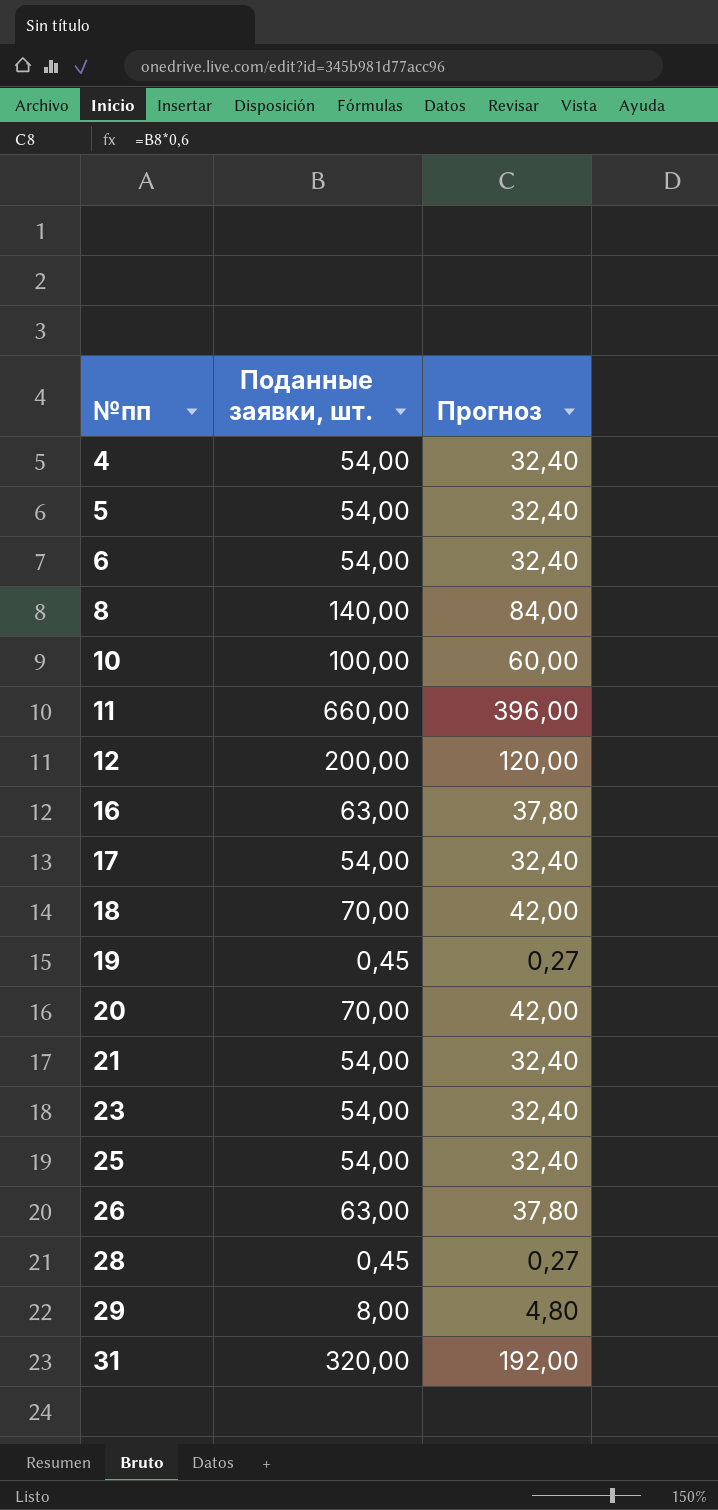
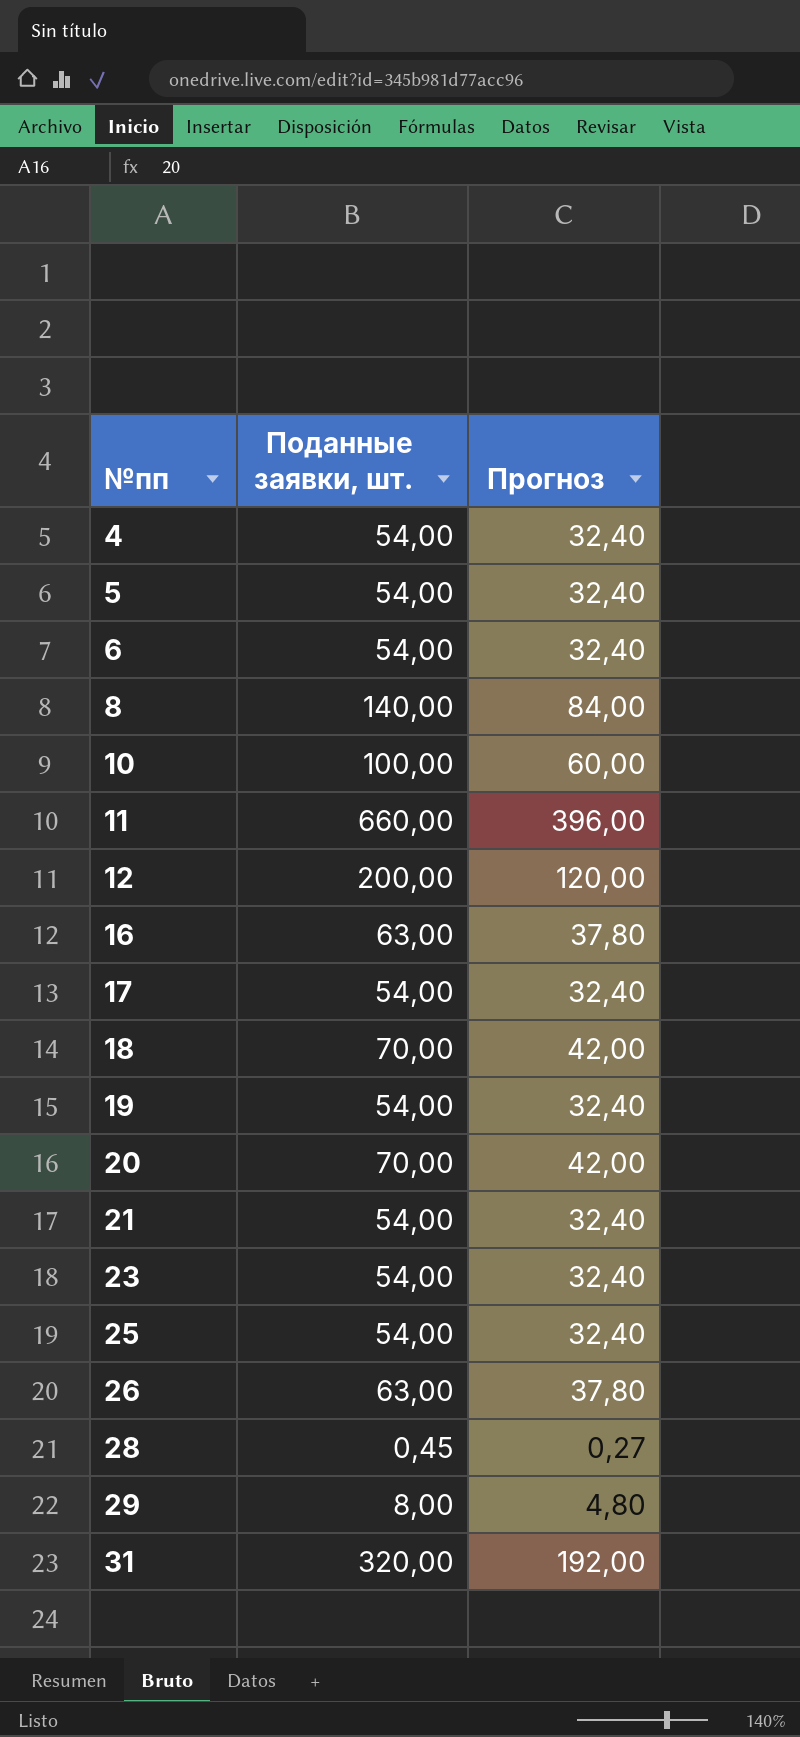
19 | Поданные заявки, шт.: 0,45 -> 54,00
19 | Прогноз: 0,27 -> 32,40

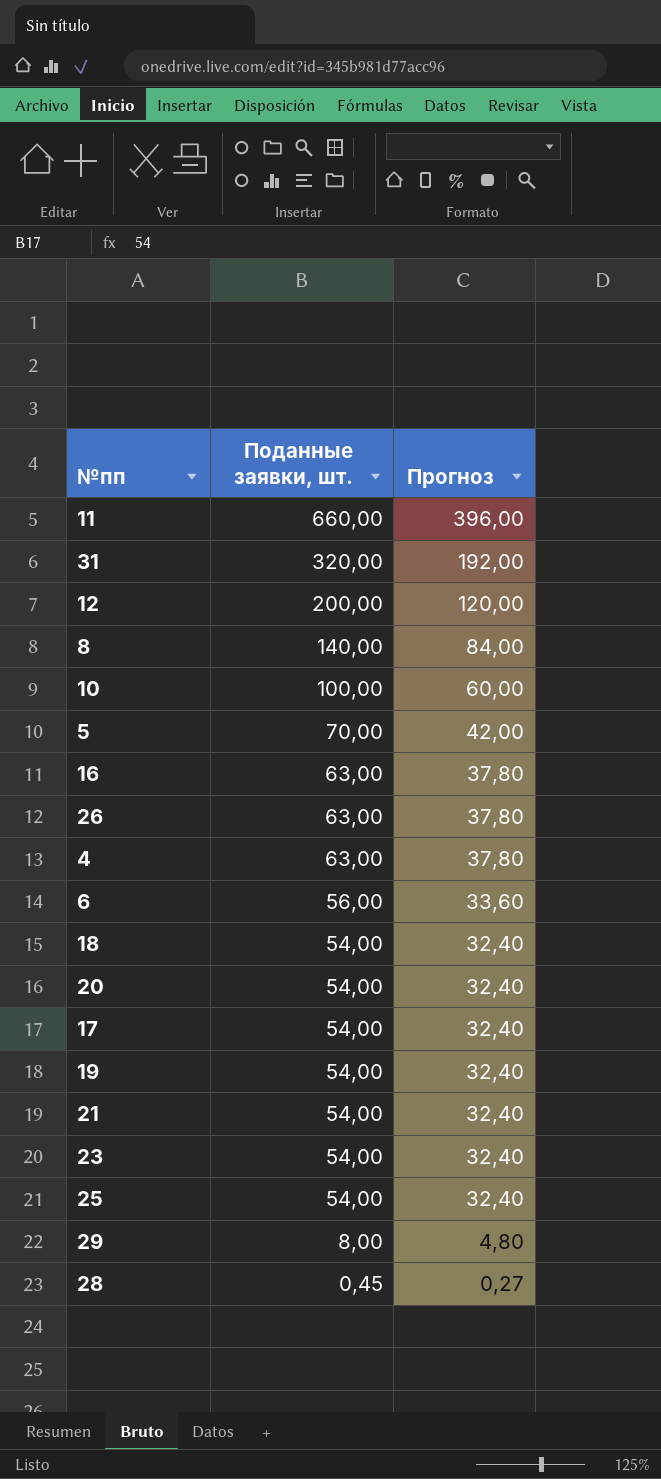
row order: №пп ascending -> Поданные заявки, шт. descending
5 | Поданные заявки, шт.: 54,00 -> 70,00
5 | Прогноз: 32,40 -> 42,00
4 | Поданные заявки, шт.: 54,00 -> 63,00
4 | Прогноз: 32,40 -> 37,80
6 | Поданные заявки, шт.: 54,00 -> 56,00
6 | Прогноз: 32,40 -> 33,60
18 | Поданные заявки, шт.: 70,00 -> 54,00
18 | Прогноз: 42,00 -> 32,40
20 | Поданные заявки, шт.: 70,00 -> 54,00
20 | Прогноз: 42,00 -> 32,40

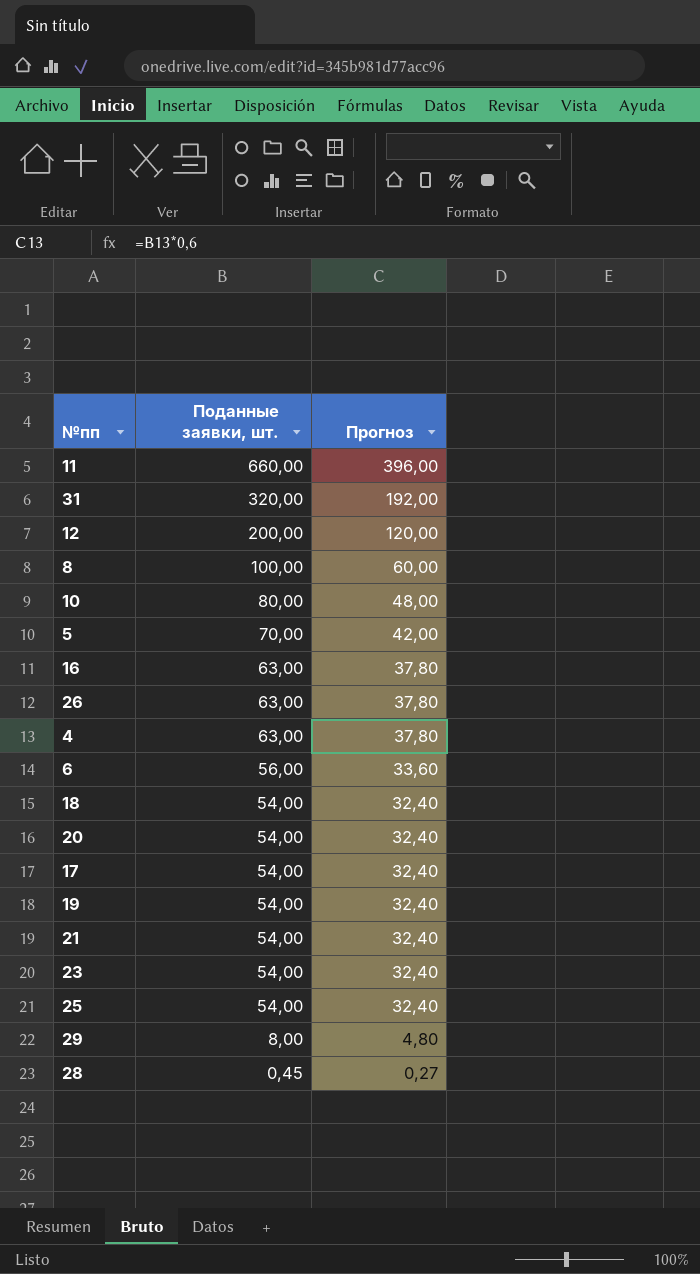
8 | Поданные заявки, шт.: 140,00 -> 100,00
8 | Прогноз: 84,00 -> 60,00
10 | Поданные заявки, шт.: 100,00 -> 80,00
10 | Прогноз: 60,00 -> 48,00

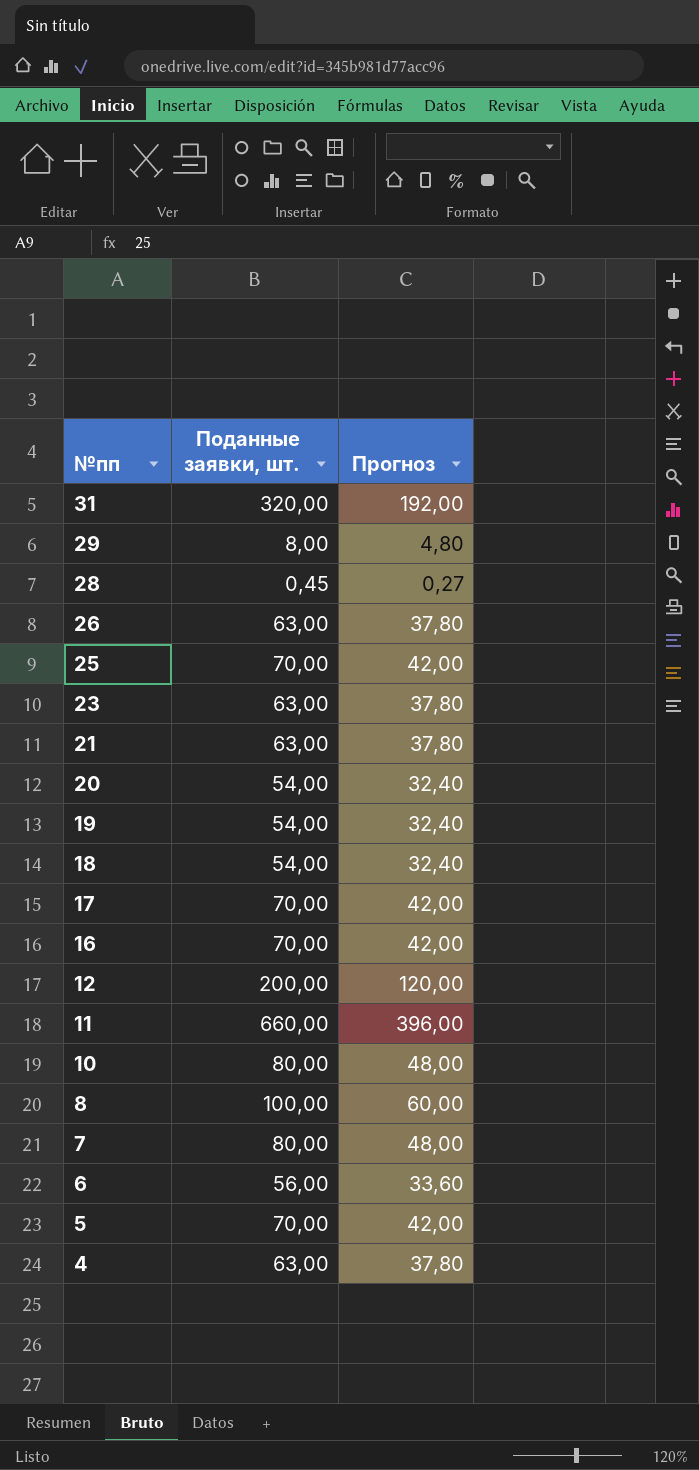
row order: Поданные заявки, шт. descending -> №пп descending
25 | Поданные заявки, шт.: 54,00 -> 70,00
25 | Прогноз: 32,40 -> 42,00
23 | Поданные заявки, шт.: 54,00 -> 63,00
23 | Прогноз: 32,40 -> 37,80
21 | Поданные заявки, шт.: 54,00 -> 63,00
21 | Прогноз: 32,40 -> 37,80
17 | Поданные заявки, шт.: 54,00 -> 70,00
17 | Прогноз: 32,40 -> 42,00
16 | Поданные заявки, шт.: 63,00 -> 70,00
16 | Прогноз: 37,80 -> 42,00
row 7: none -> 80,00 | 48,00

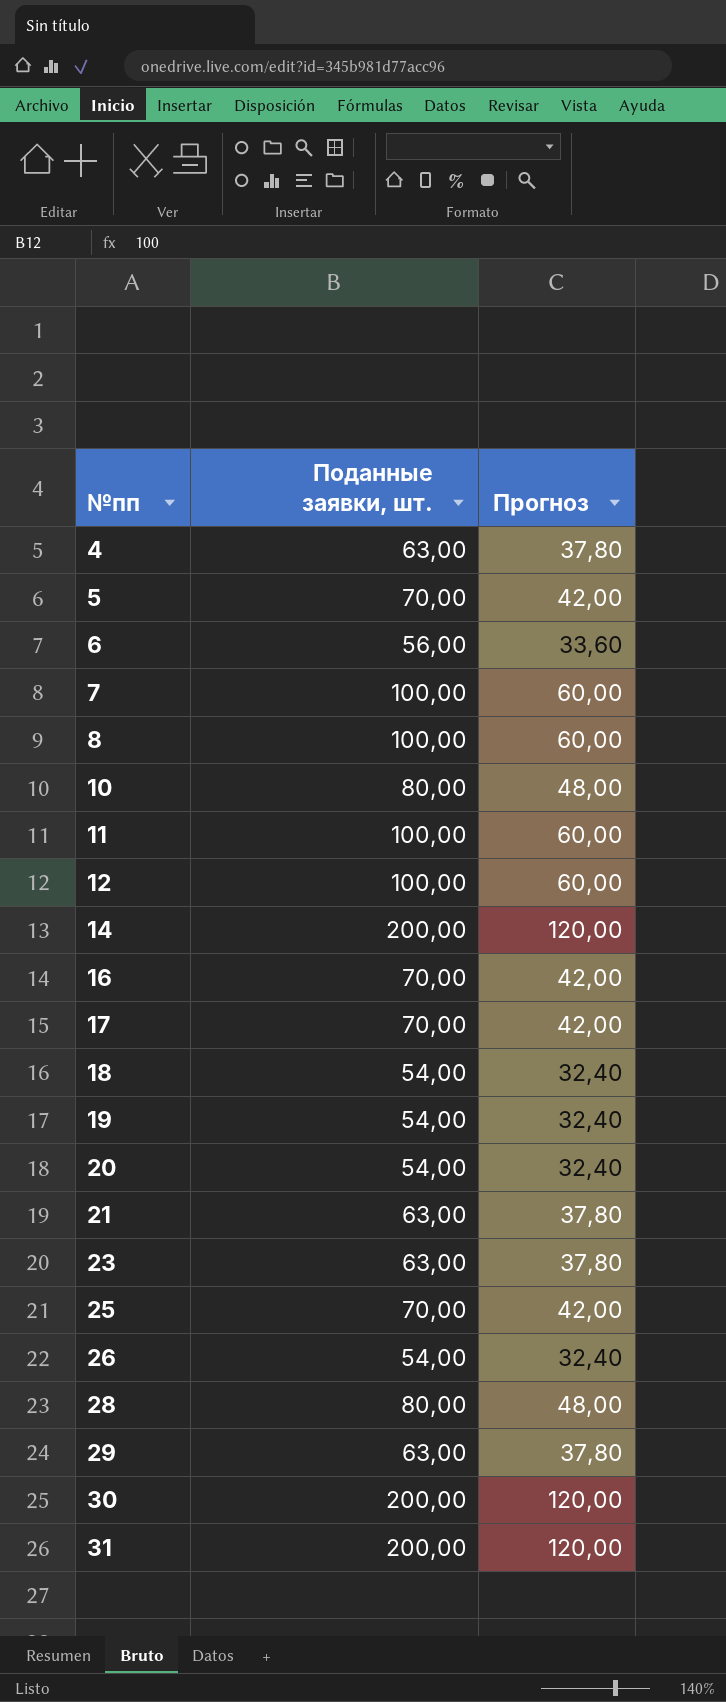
row order: №пп descending -> №пп ascending
7 | Поданные заявки, шт.: 80,00 -> 100,00
7 | Прогноз: 48,00 -> 60,00
11 | Поданные заявки, шт.: 660,00 -> 100,00
11 | Прогноз: 396,00 -> 60,00
12 | Поданные заявки, шт.: 200,00 -> 100,00
12 | Прогноз: 120,00 -> 60,00
row 14: none -> 200,00 | 120,00
26 | Поданные заявки, шт.: 63,00 -> 54,00
26 | Прогноз: 37,80 -> 32,40
28 | Поданные заявки, шт.: 0,45 -> 80,00
28 | Прогноз: 0,27 -> 48,00
29 | Поданные заявки, шт.: 8,00 -> 63,00
29 | Прогноз: 4,80 -> 37,80
row 30: none -> 200,00 | 120,00
31 | Поданные заявки, шт.: 320,00 -> 200,00
31 | Прогноз: 192,00 -> 120,00

